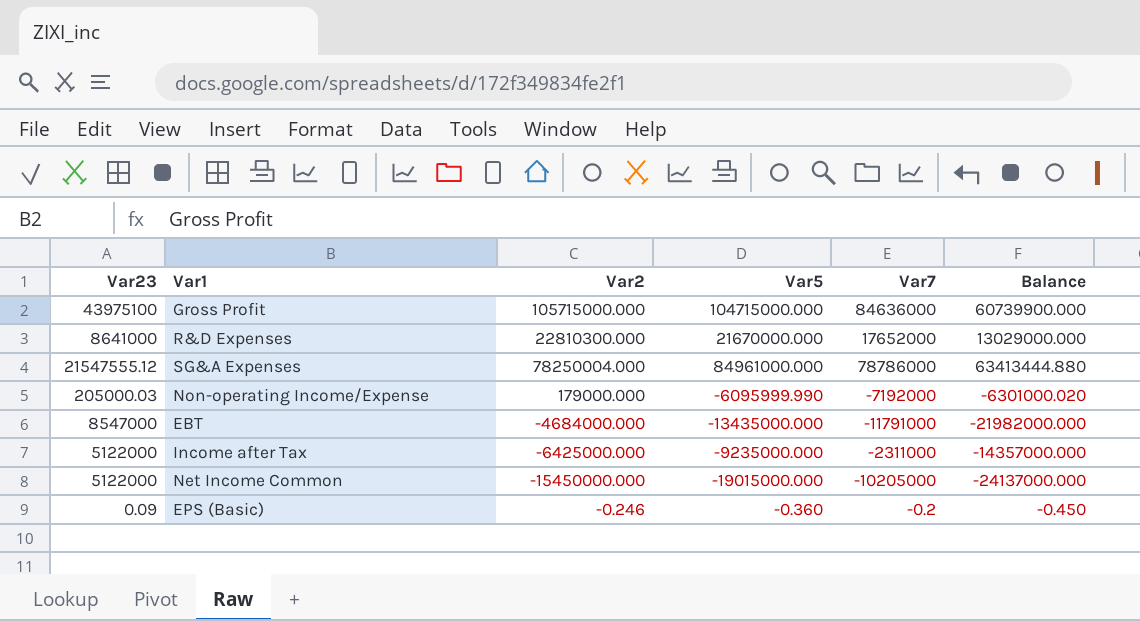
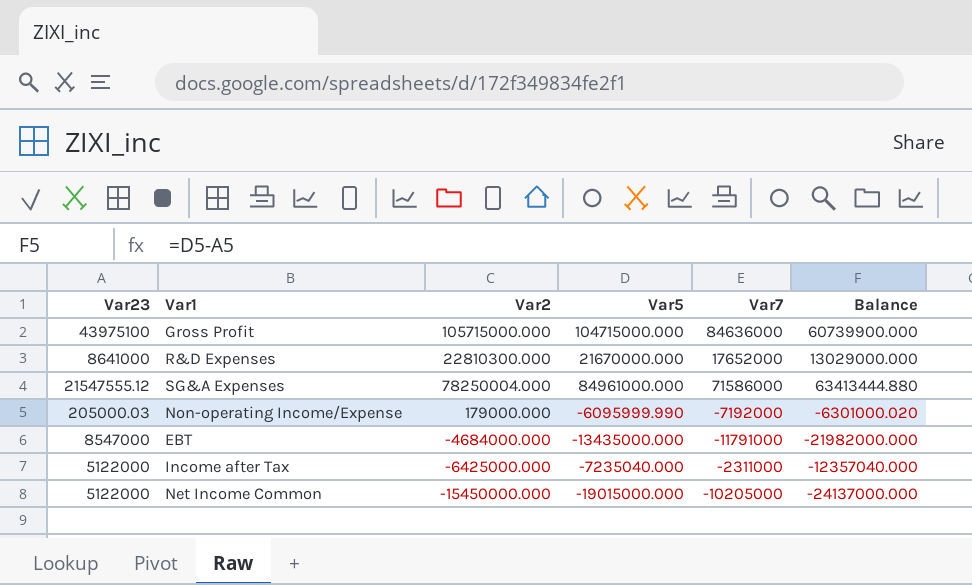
row EPS (Basic): 0.09 | -0.246 | -0.360 | -0.2 | -0.450 -> none
SG&A Expenses | Var7: 78786000 -> 71586000
Income after Tax | Var5: -9235000.000 -> -7235040.000
Income after Tax | Balance: -14357000.000 -> -12357040.000

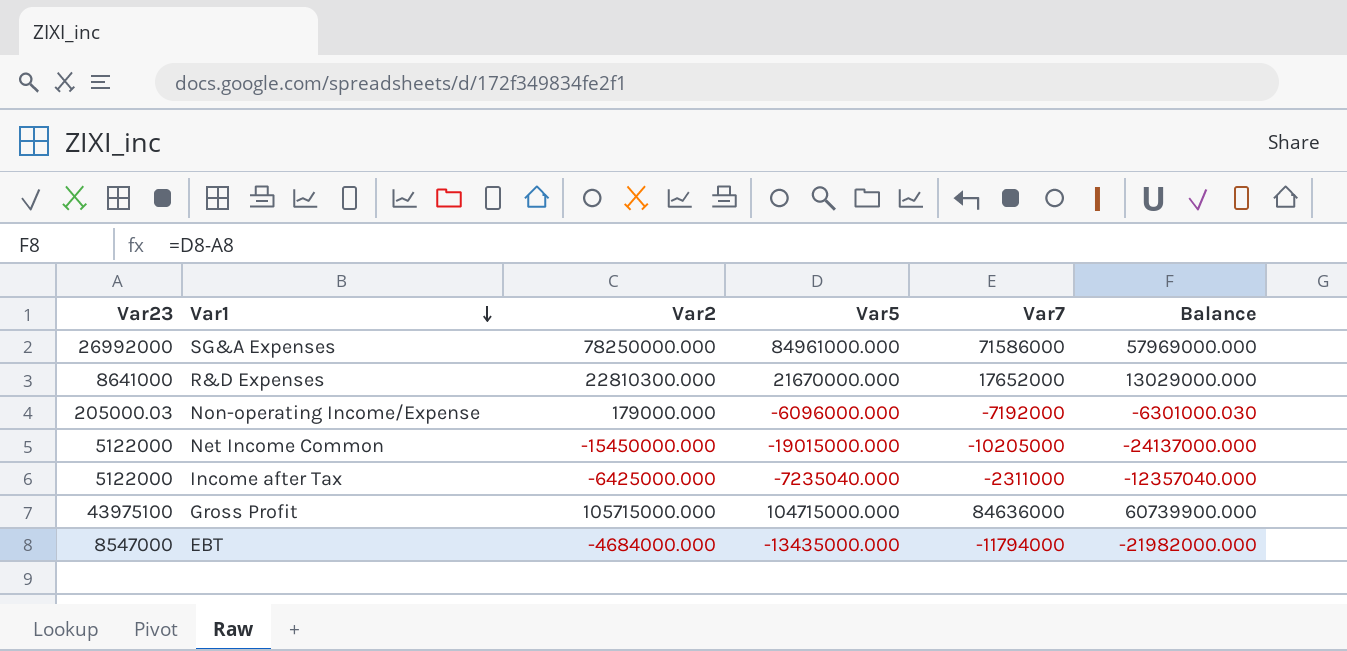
row order: none -> Var1 descending
SG&A Expenses | Var23: 21547555.12 -> 26992000
SG&A Expenses | Var2: 78250004.000 -> 78250000.000
SG&A Expenses | Balance: 63413444.880 -> 57969000.000
Non-operating Income/Expense | Var5: -6095999.990 -> -6096000.000
Non-operating Income/Expense | Balance: -6301000.020 -> -6301000.030
EBT | Var7: -11791000 -> -11794000

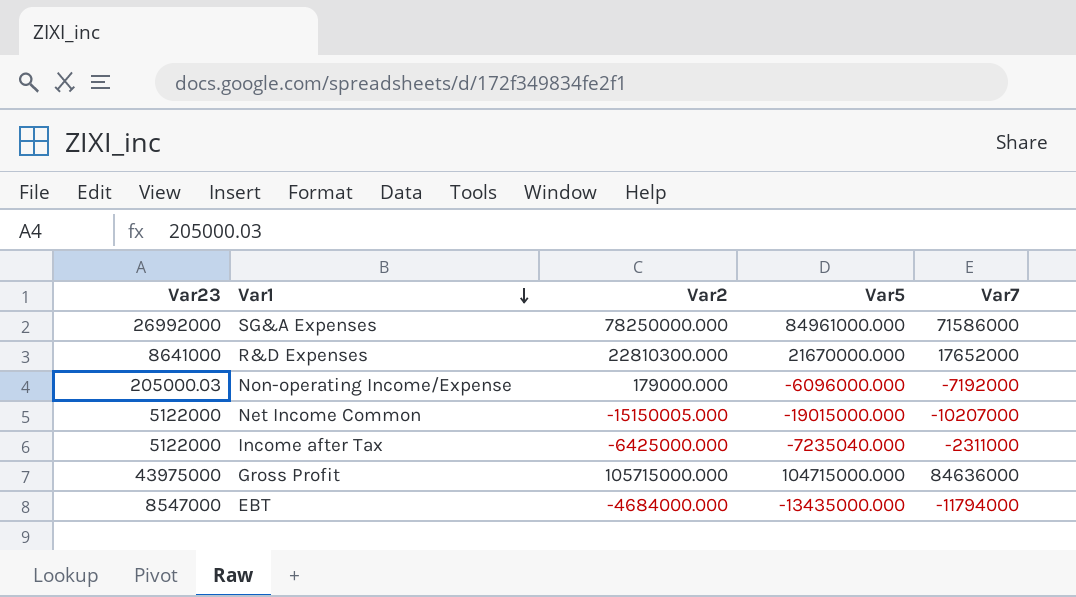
column Balance | formula: [Var5] - [Var23] -> none
Net Income Common | Var2: -15450000.000 -> -15150005.000
Net Income Common | Var7: -10205000 -> -10207000
Gross Profit | Var23: 43975100 -> 43975000

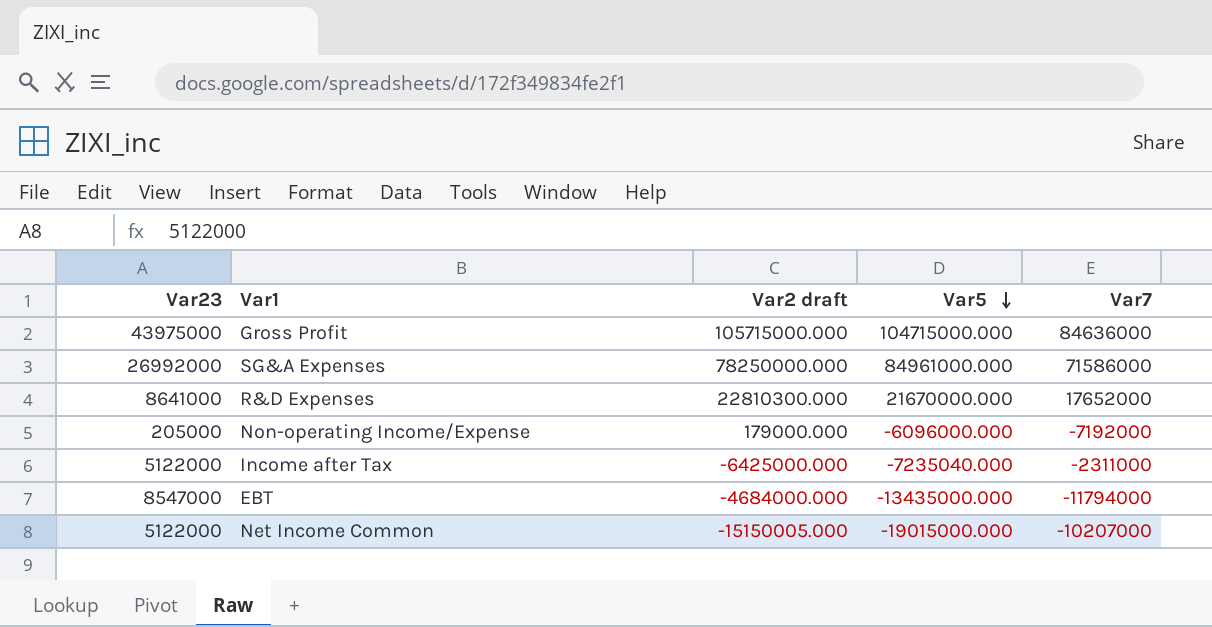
row order: Var1 descending -> Var5 descending
column name: Var2 -> Var2 draft
Non-operating Income/Expense | Var23: 205000.03 -> 205000

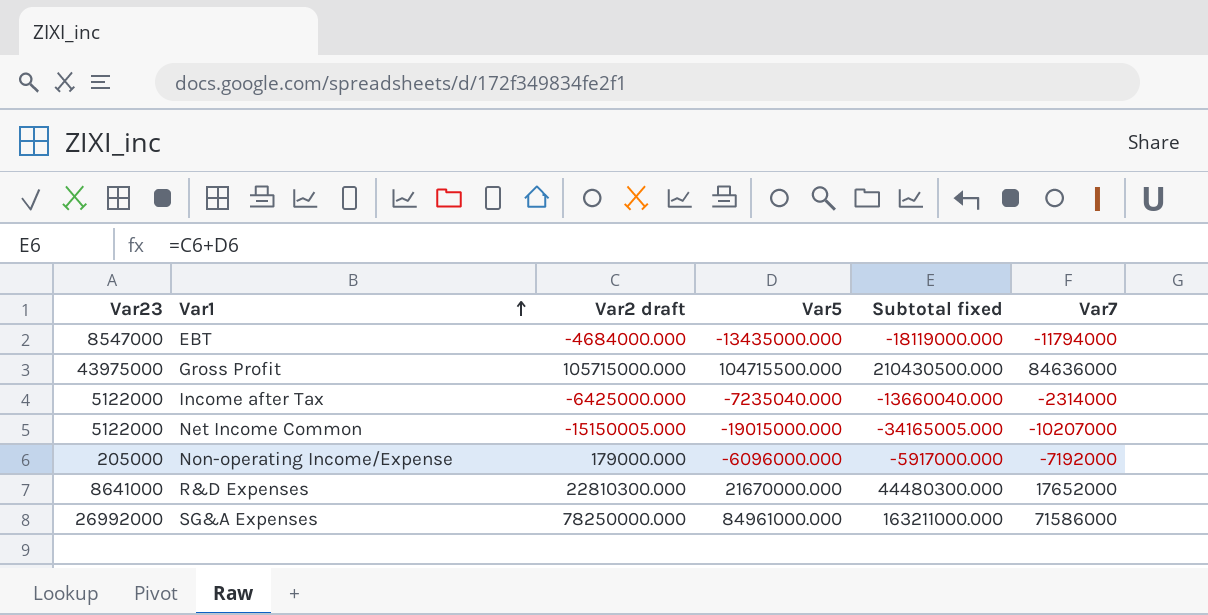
row order: Var5 descending -> Var1 ascending
column Subtotal fixed | formula: none -> [Var2 draft] + [Var5]
Gross Profit | Var5: 104715000.000 -> 104715500.000
Income after Tax | Var7: -2311000 -> -2314000

